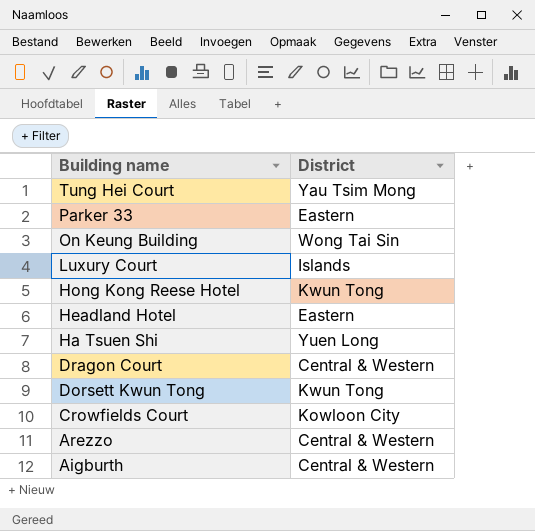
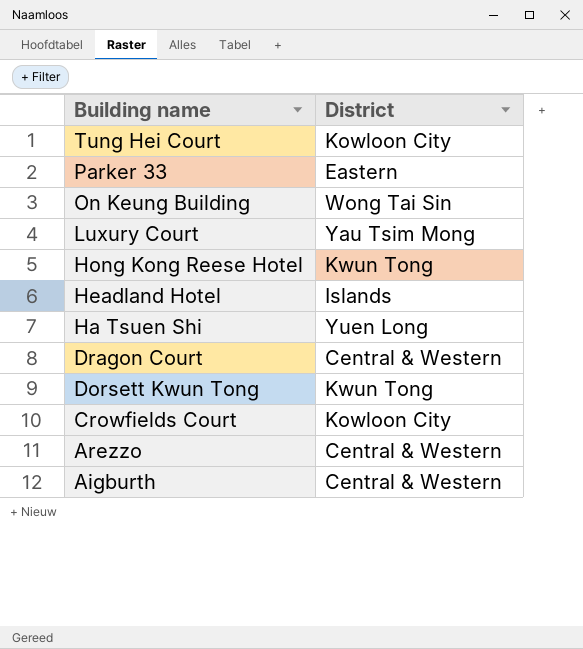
Tung Hei Court | District: Yau Tsim Mong -> Kowloon City
Luxury Court | District: Islands -> Yau Tsim Mong
Headland Hotel | District: Eastern -> Islands

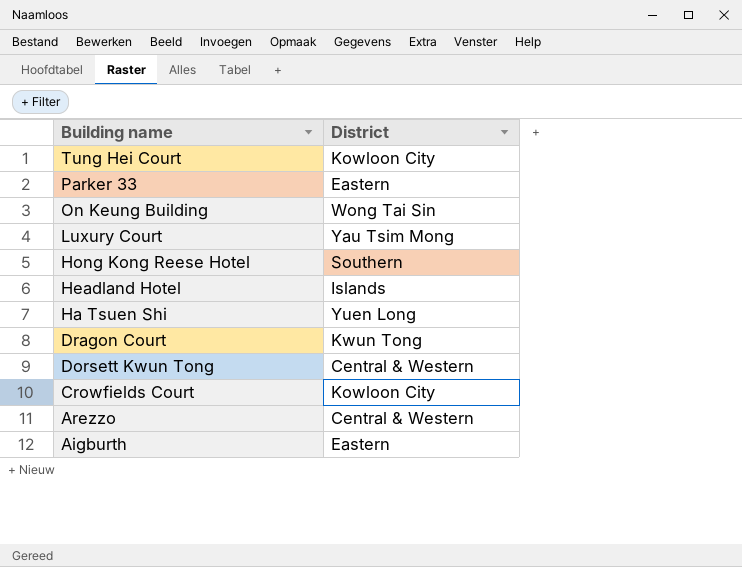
Hong Kong Reese Hotel | District: Kwun Tong -> Southern
Dragon Court | District: Central & Western -> Kwun Tong
Dorsett Kwun Tong | District: Kwun Tong -> Central & Western
Aigburth | District: Central & Western -> Eastern

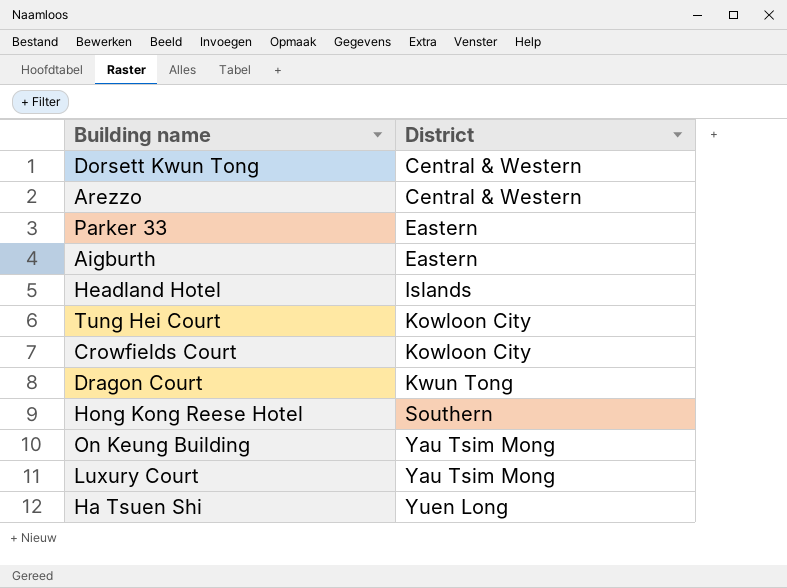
row order: Building name descending -> District ascending
On Keung Building | District: Wong Tai Sin -> Yau Tsim Mong

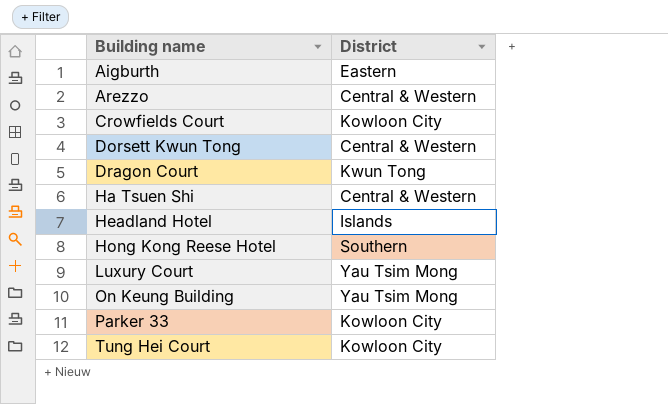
row order: District ascending -> Building name ascending
Ha Tsuen Shi | District: Yuen Long -> Central & Western
Parker 33 | District: Eastern -> Kowloon City

